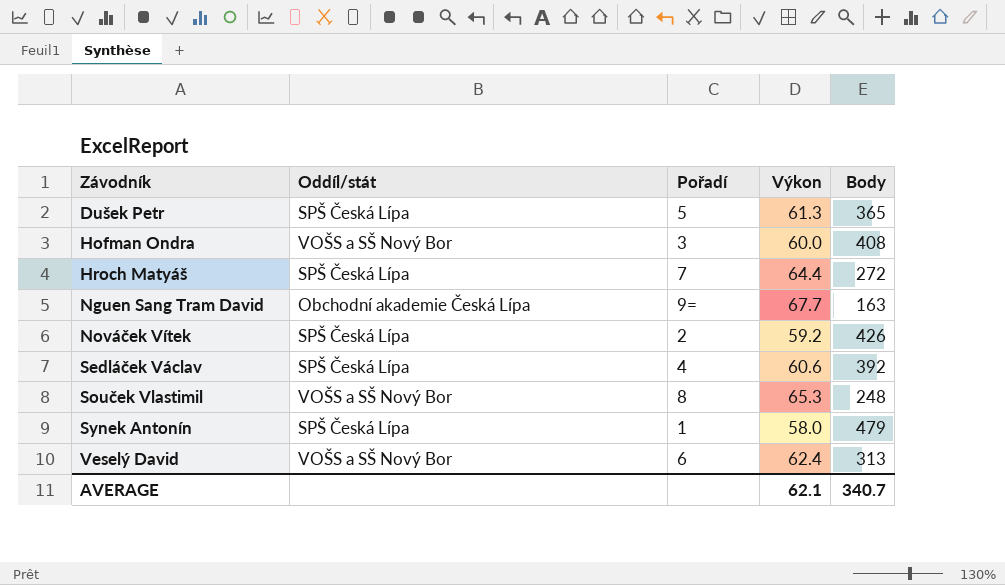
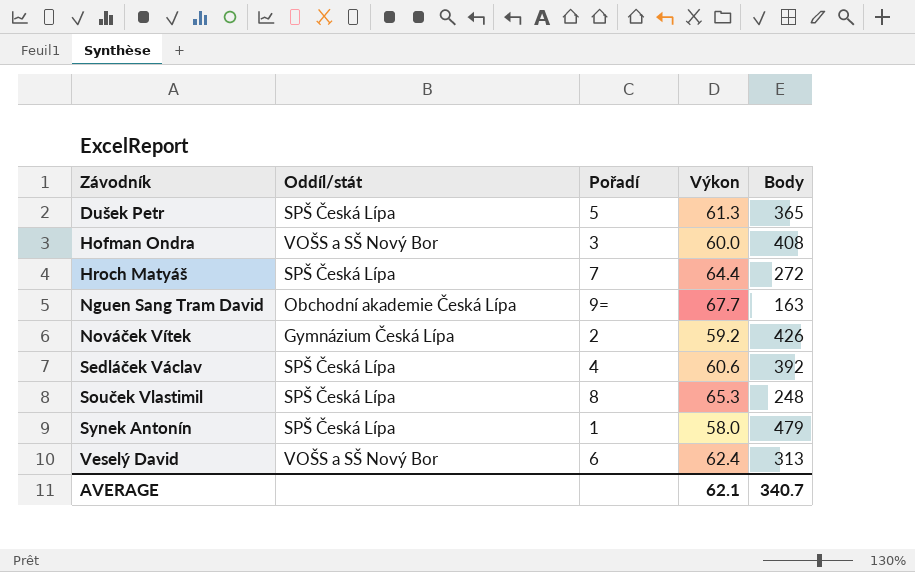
Nováček Vítek | Oddíl/stát: SPŠ Česká Lípa -> Gymnázium Česká Lípa
Souček Vlastimil | Oddíl/stát: VOŠS a SŠ Nový Bor -> SPŠ Česká Lípa

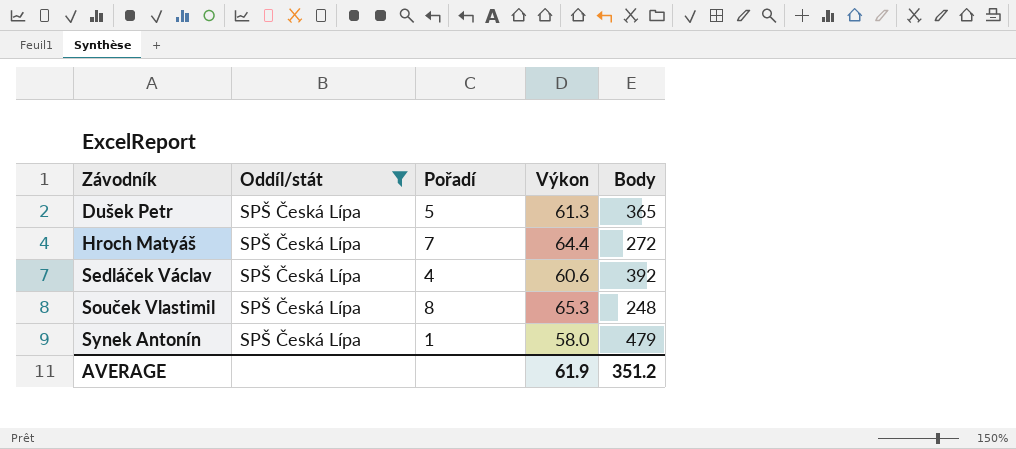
filter: none -> Oddíl/stát = SPŠ Česká Lípa
AVERAGE | Výkon: 62.1 -> 61.9
AVERAGE | Body: 340.7 -> 351.2

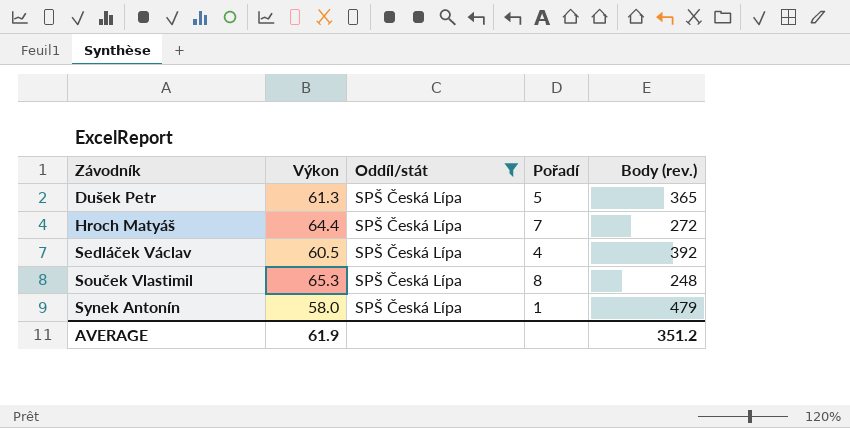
column Výkon | position: 4 -> 2
column name: Body -> Body (rev.)
Sedláček Václav | Výkon: 60.6 -> 60.5

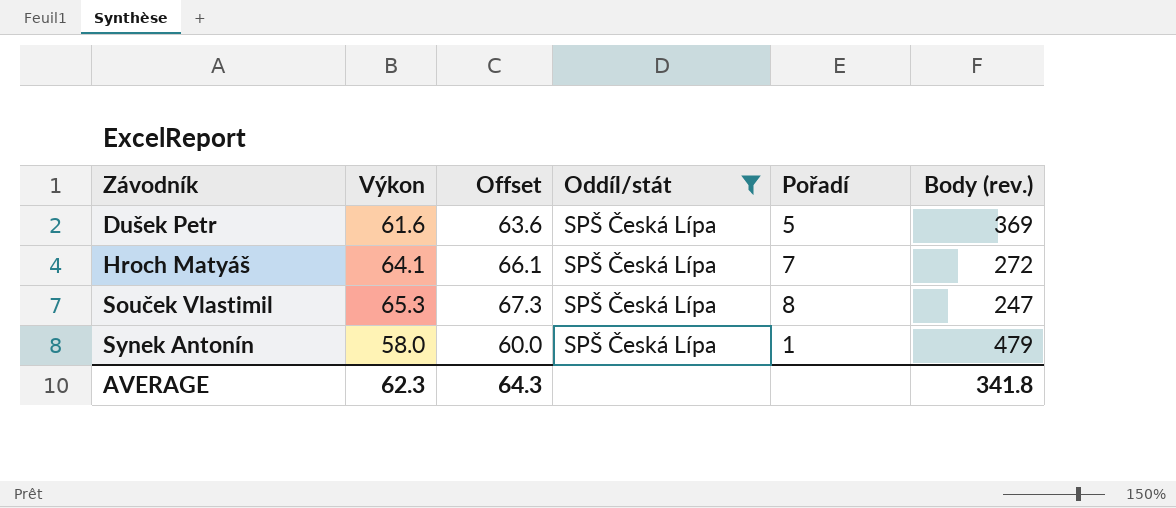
column Offset | formula: none -> [Výkon] + 2
row Sedláček Václav: 60.5 | SPŠ Česká Lípa | 4 | 392 -> none
Dušek Petr | Výkon: 61.3 -> 61.6
Dušek Petr | Body (rev.): 365 -> 369
Hroch Matyáš | Výkon: 64.4 -> 64.1
Souček Vlastimil | Body (rev.): 248 -> 247
AVERAGE | Výkon: 61.9 -> 62.3
AVERAGE | Body (rev.): 351.2 -> 341.8

